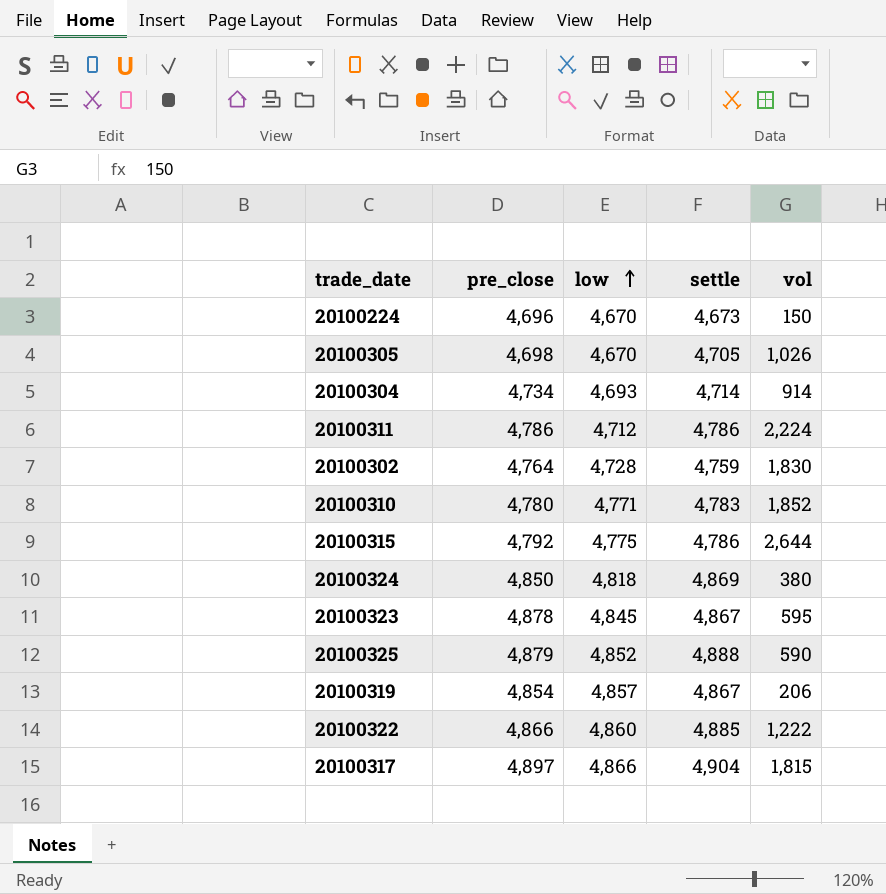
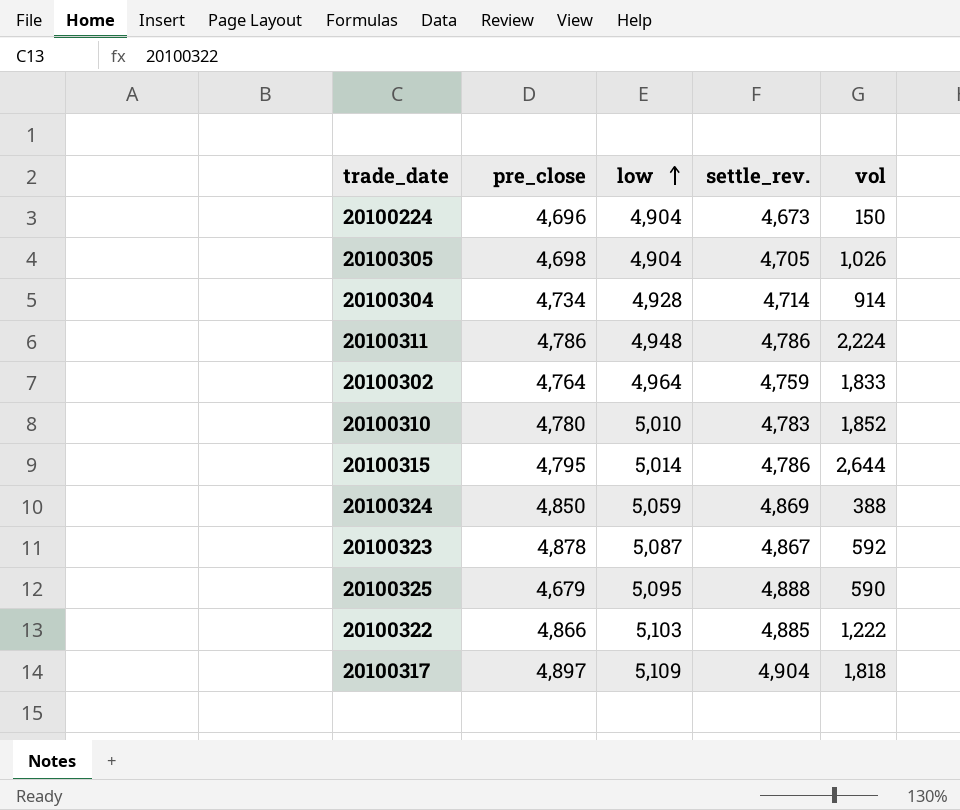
column name: settle -> settle_rev.
row 20100319: 4,854 | 4,857 | 4,867 | 206 -> none
20100224 | low: 4,670 -> 4,904
20100305 | low: 4,670 -> 4,904
20100304 | low: 4,693 -> 4,928
20100311 | low: 4,712 -> 4,948
20100302 | low: 4,728 -> 4,964
20100302 | vol: 1,830 -> 1,833
20100310 | low: 4,771 -> 5,010
20100315 | pre_close: 4,792 -> 4,795
20100315 | low: 4,775 -> 5,014
20100324 | low: 4,818 -> 5,059
20100324 | vol: 380 -> 388
20100323 | low: 4,845 -> 5,087
20100323 | vol: 595 -> 592
20100325 | pre_close: 4,879 -> 4,679
20100325 | low: 4,852 -> 5,095
20100322 | low: 4,860 -> 5,103
20100317 | low: 4,866 -> 5,109
20100317 | vol: 1,815 -> 1,818

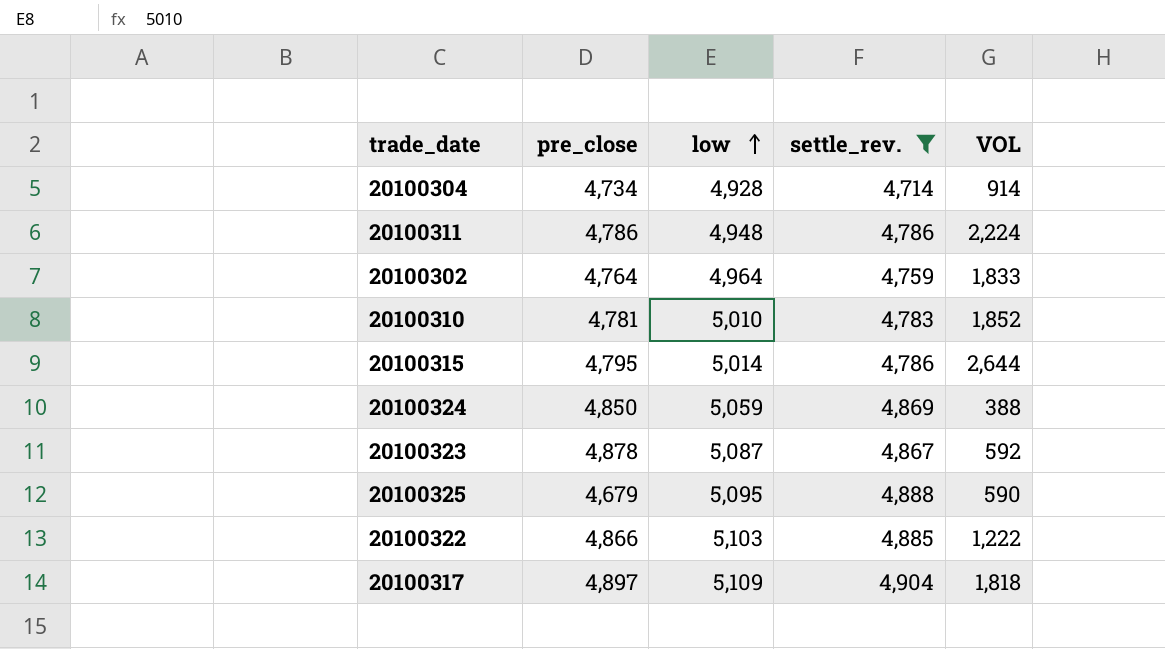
filter: none -> settle_rev. >= 4,714
column name: vol -> VOL
20100310 | pre_close: 4,780 -> 4,781

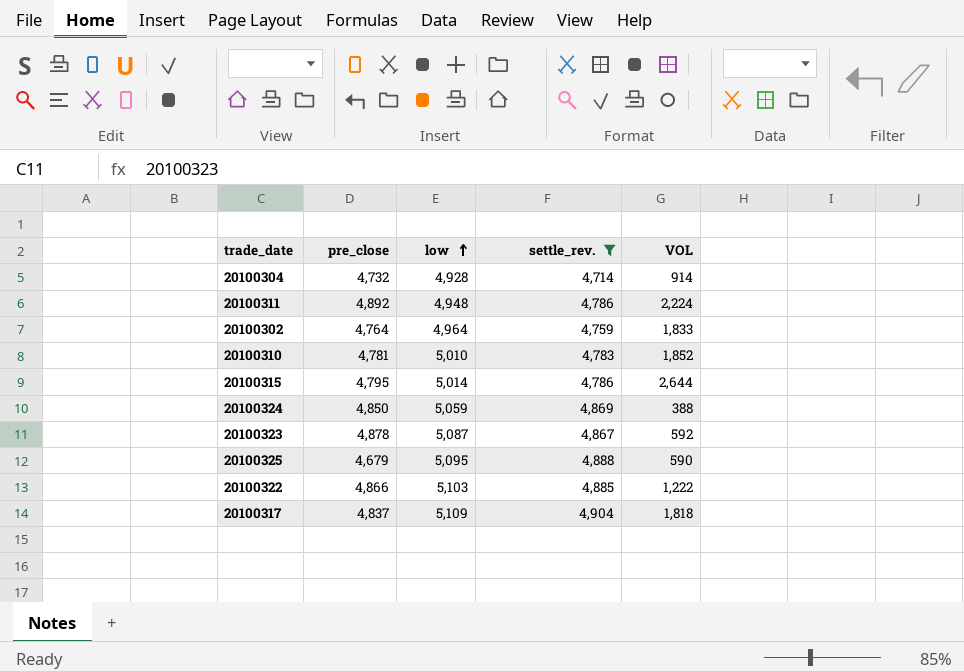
20100304 | pre_close: 4,734 -> 4,732
20100311 | pre_close: 4,786 -> 4,892
20100317 | pre_close: 4,897 -> 4,837

